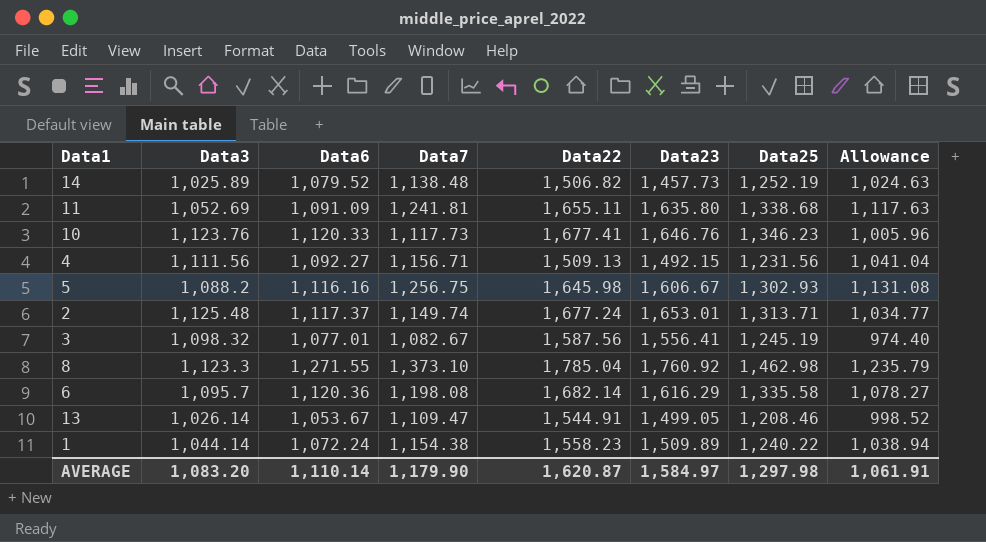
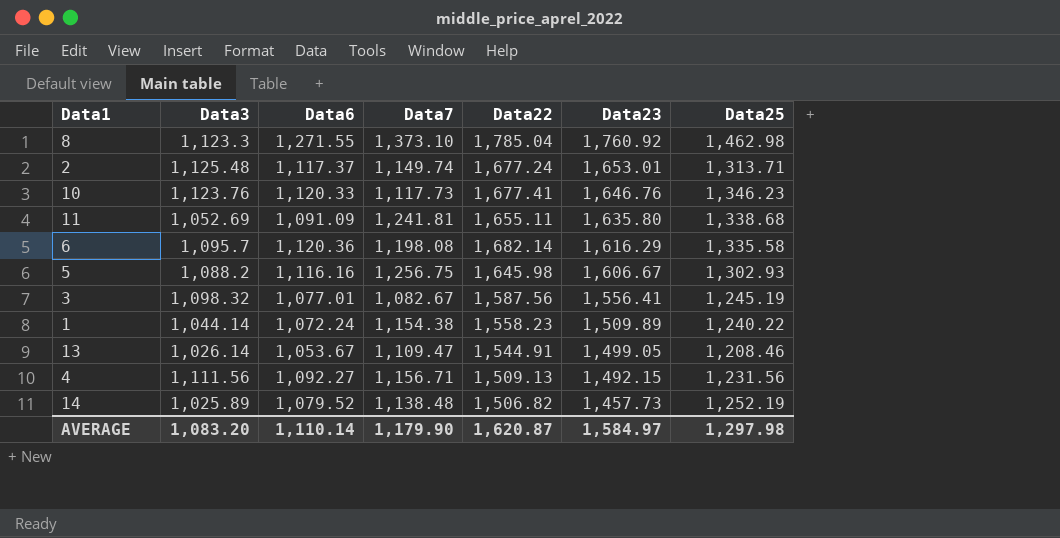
row order: none -> Data23 descending
column Allowance | formula: [Data7] * 0.9 -> none

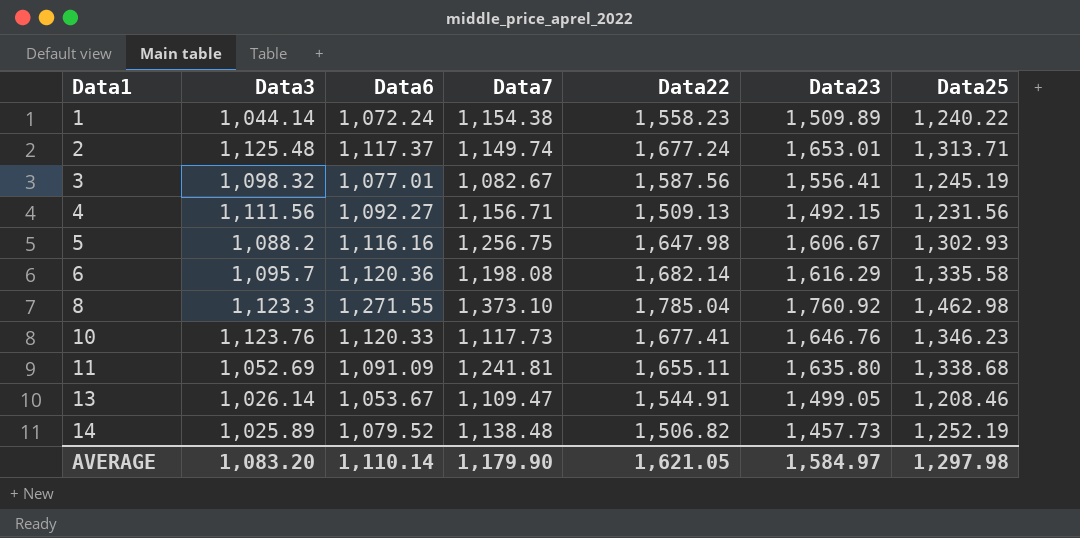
row order: Data23 descending -> Data1 ascending
5 | Data22: 1,645.98 -> 1,647.98
AVERAGE | Data22: 1,620.87 -> 1,621.05

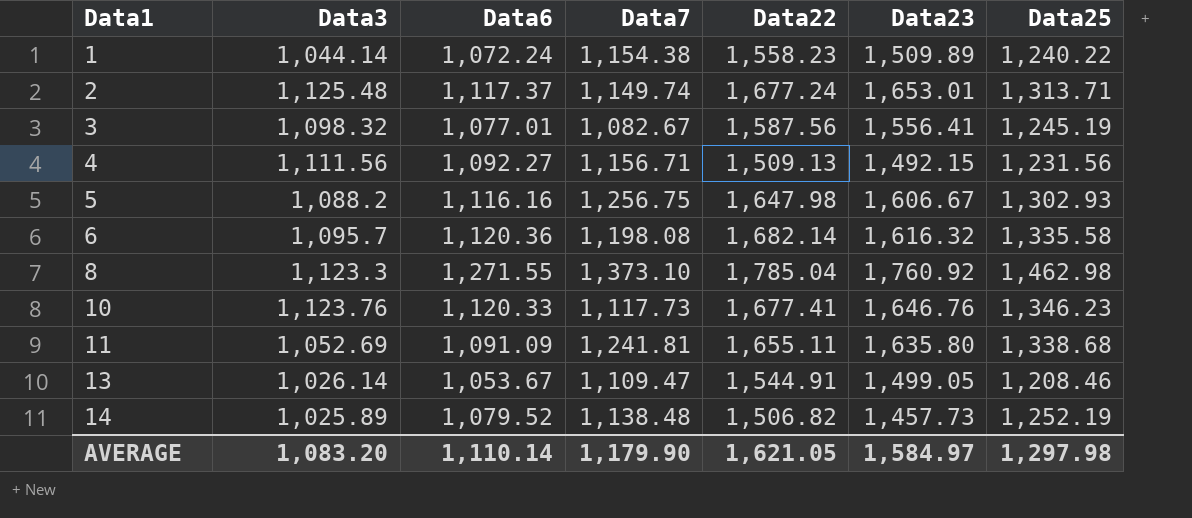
6 | Data23: 1,616.29 -> 1,616.32

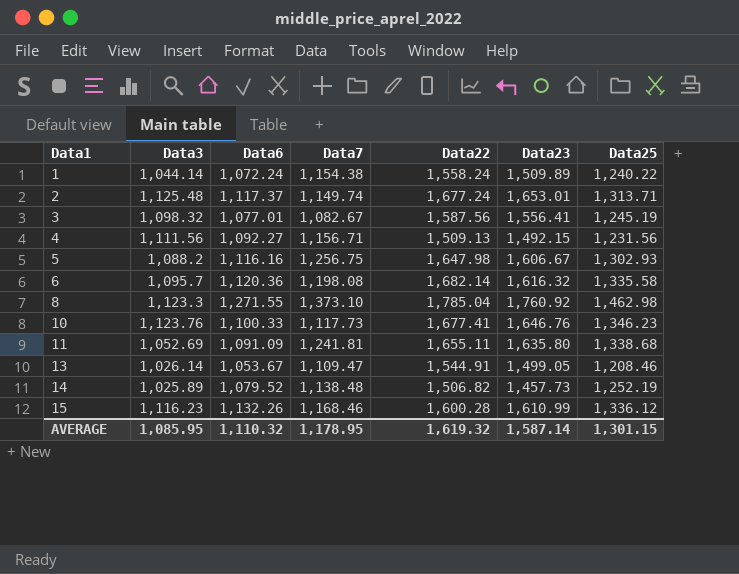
1 | Data22: 1,558.23 -> 1,558.24
10 | Data6: 1,120.33 -> 1,100.33
row 15: none -> 1,116.23 | 1,132.26 | 1,168.46 | 1,600.28 | 1,610.99 | 1,336.12
AVERAGE | Data3: 1,083.20 -> 1,085.95
AVERAGE | Data6: 1,110.14 -> 1,110.32
AVERAGE | Data7: 1,179.90 -> 1,178.95
AVERAGE | Data22: 1,621.05 -> 1,619.32
AVERAGE | Data23: 1,584.97 -> 1,587.14
AVERAGE | Data25: 1,297.98 -> 1,301.15

